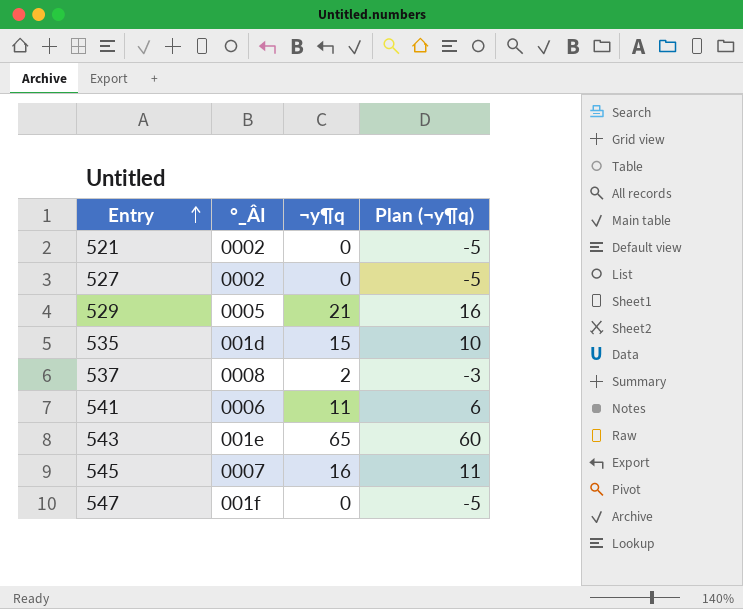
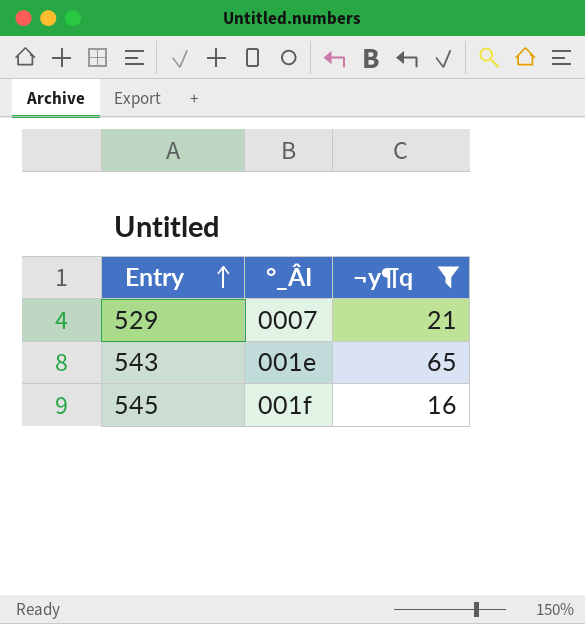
filter: none -> ¬y¶q >= 16
column Plan (¬y¶q) | formula: [¬y¶q] - 5 -> none
529 | °_ÂI: 0005 -> 0007
545 | °_ÂI: 0007 -> 001f

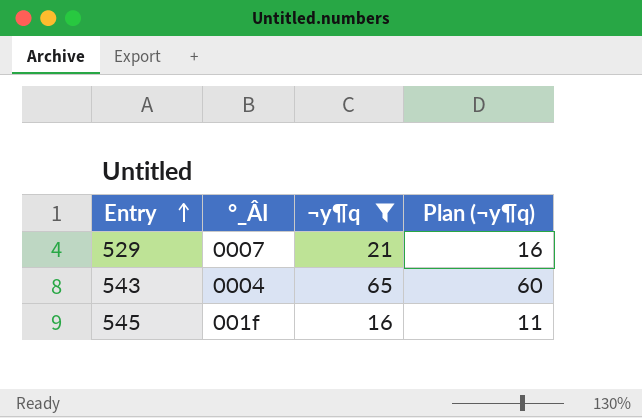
column Plan (¬y¶q) | formula: none -> [¬y¶q] - 5
543 | °_ÂI: 001e -> 0004

